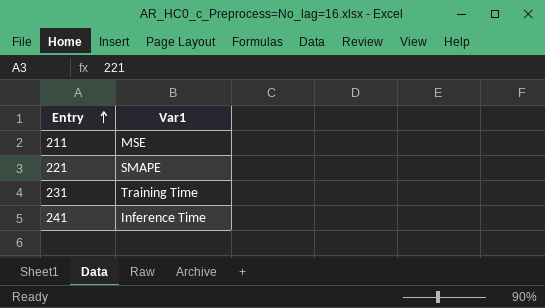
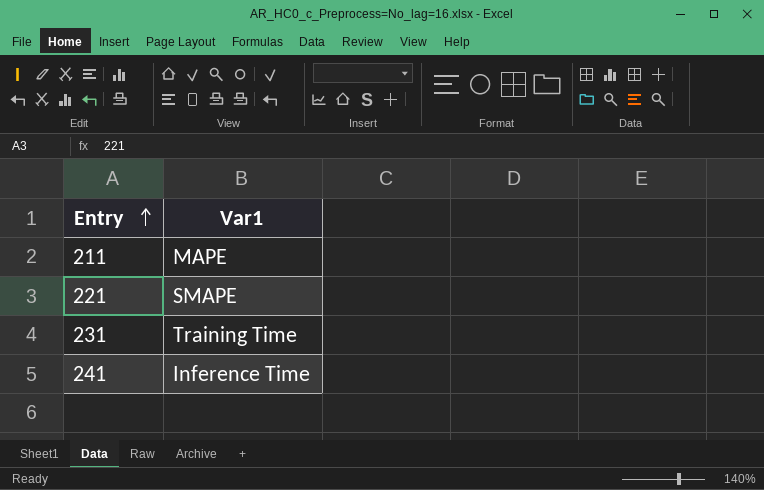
211 | Var1: MSE -> MAPE

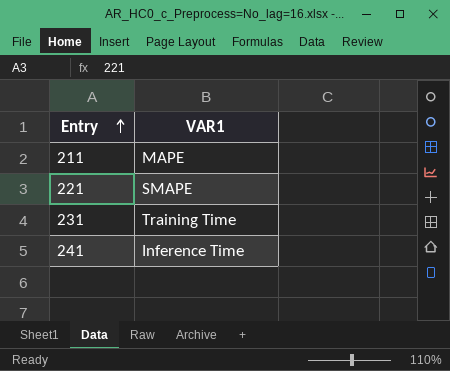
column name: Var1 -> VAR1

